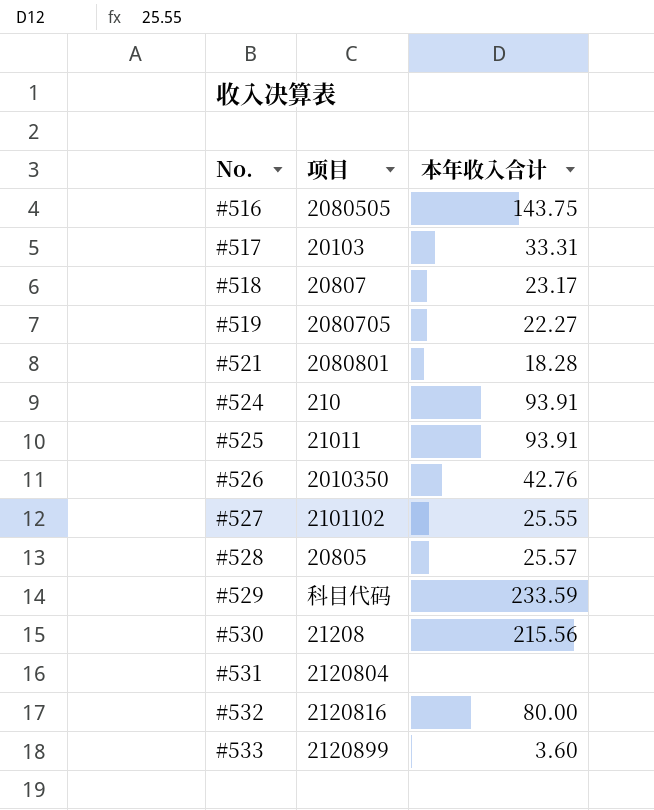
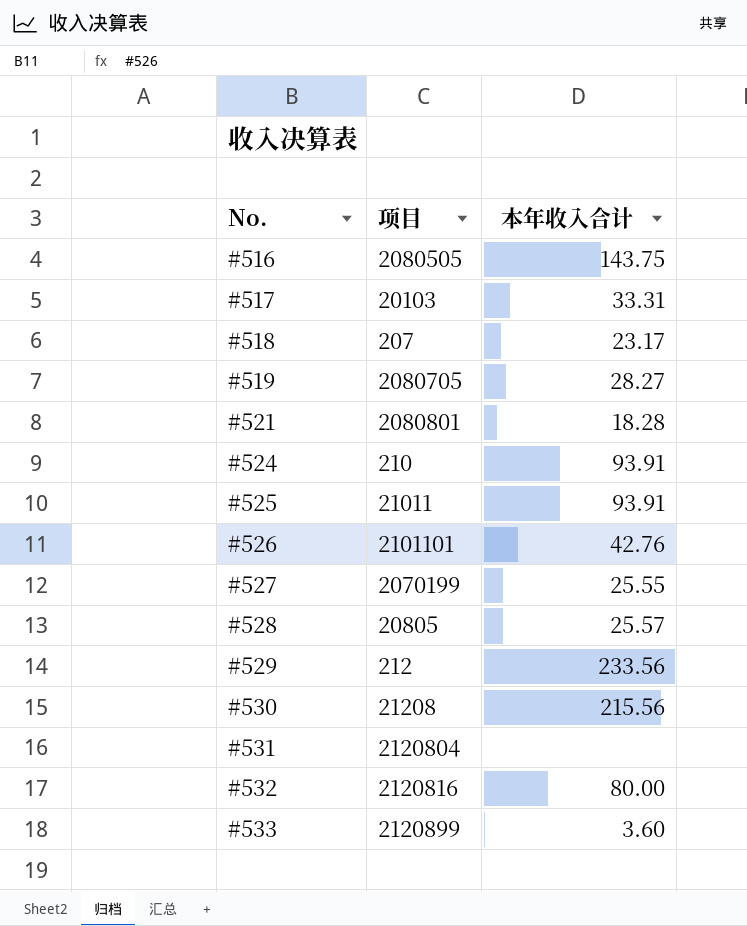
#518 | 项目: 20807 -> 207
#519 | 本年收入合计: 22.27 -> 28.27
#526 | 项目: 2010350 -> 2101101
#527 | 项目: 2101102 -> 2070199
#529 | 项目: 科目代码 -> 212
#529 | 本年收入合计: 233.59 -> 233.56

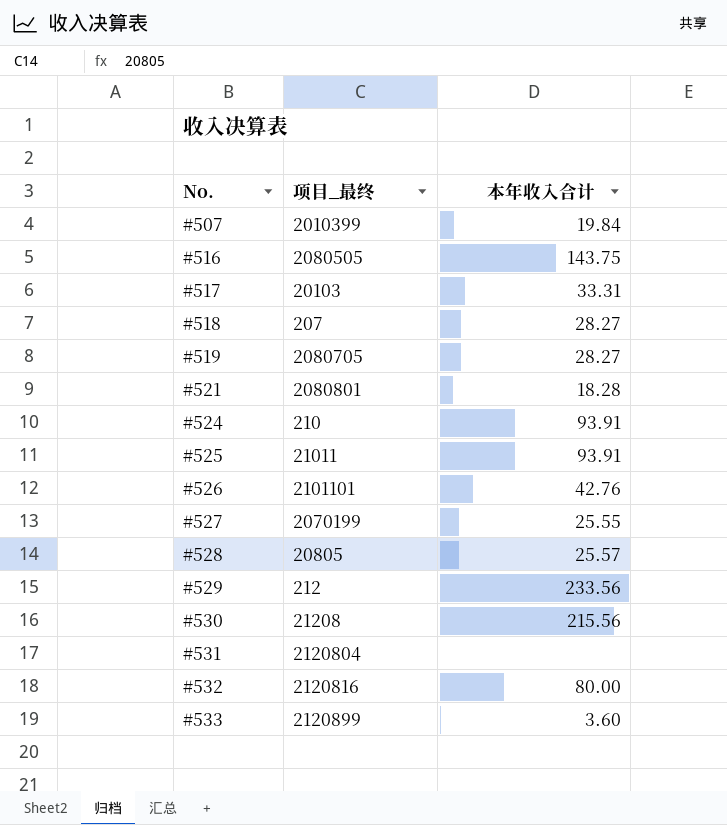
column name: 项目 -> 项目_最终
row #507: none -> 2010399 | 19.84
#518 | 本年收入合计: 23.17 -> 28.27

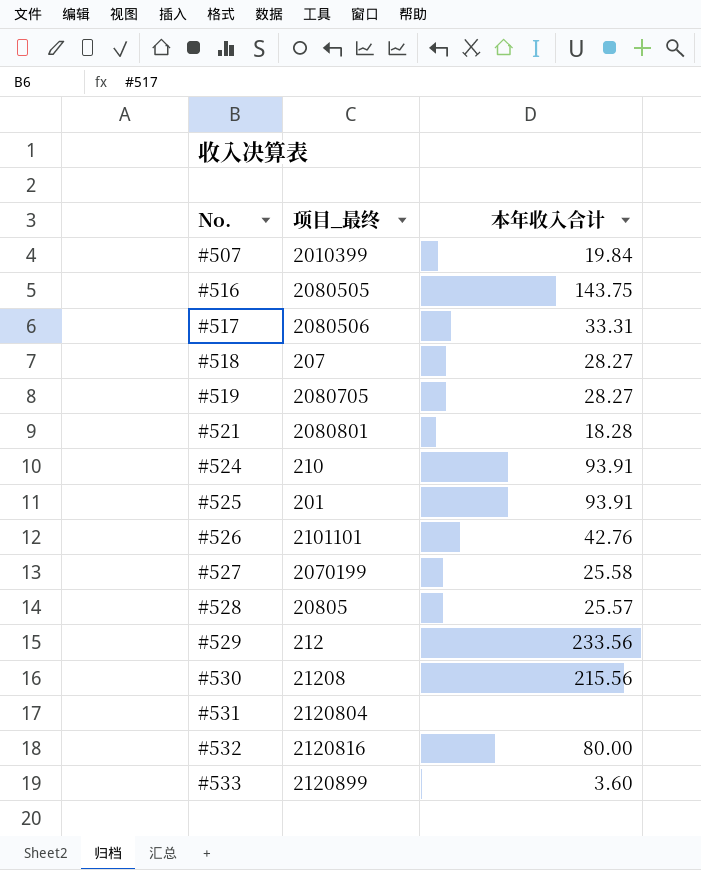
#517 | 项目_最终: 20103 -> 2080506
#525 | 项目_最终: 21011 -> 201
#527 | 本年收入合计: 25.55 -> 25.58

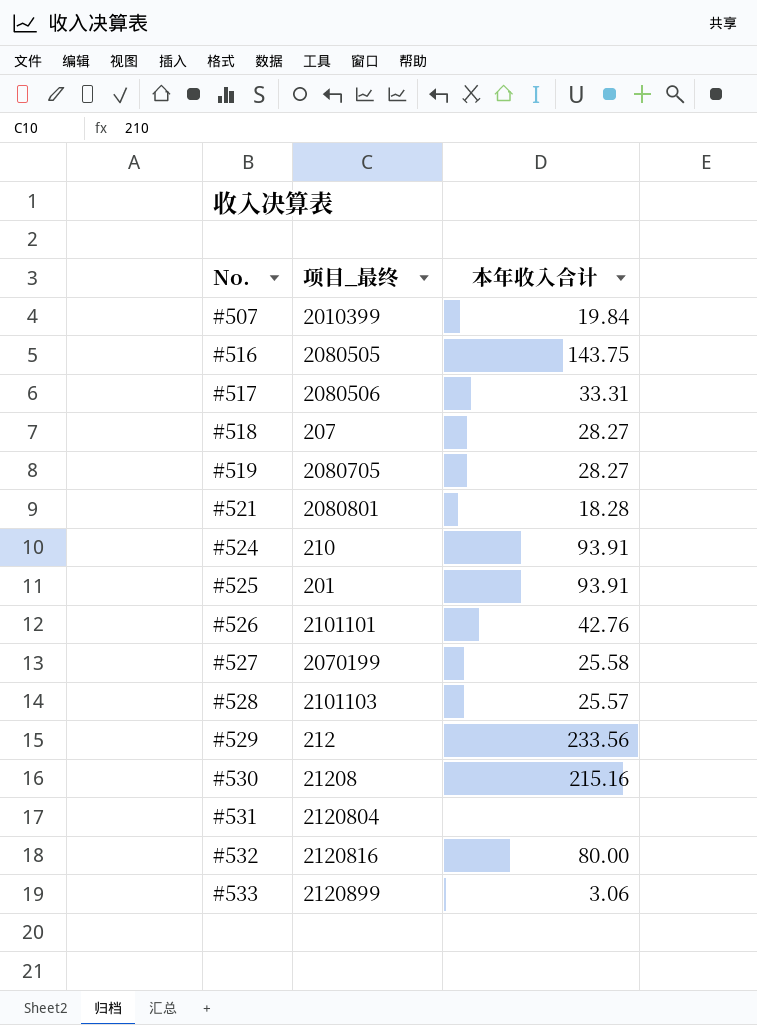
#528 | 项目_最终: 20805 -> 2101103
#530 | 本年收入合计: 215.56 -> 215.16
#533 | 本年收入合计: 3.60 -> 3.06

